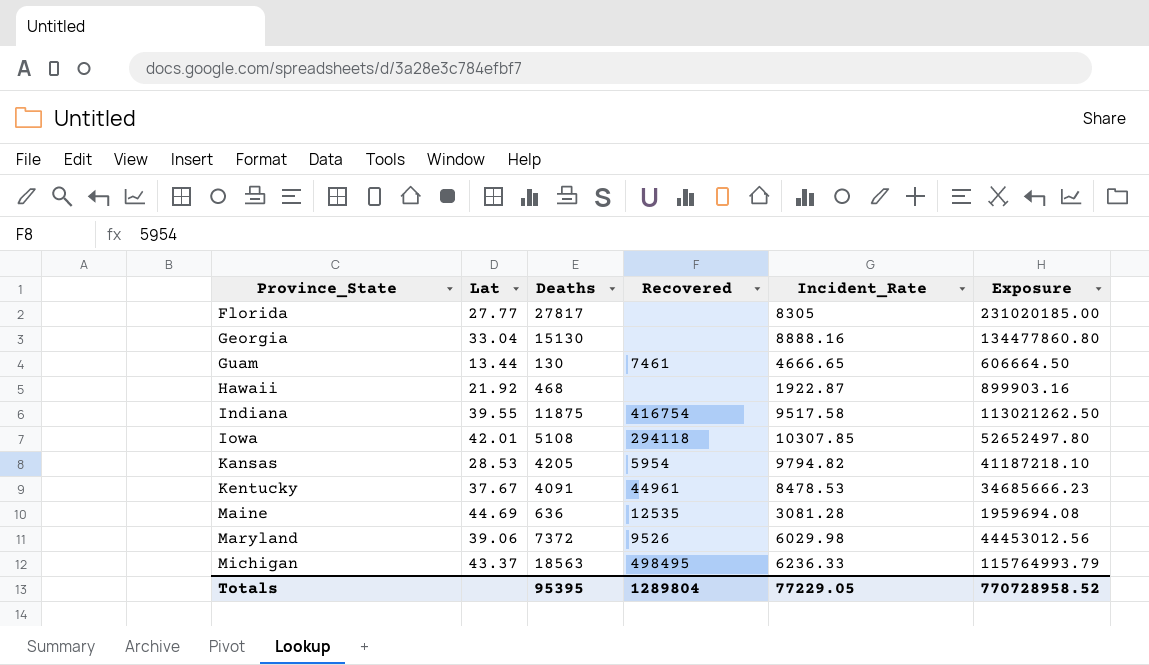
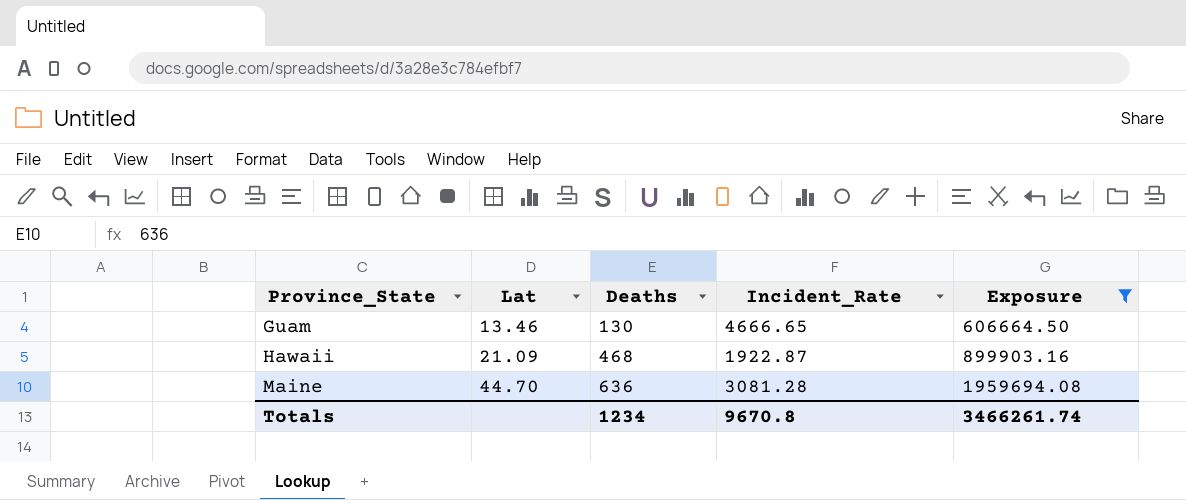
filter: none -> Exposure <= 1959694.08
column Recovered | position: 4 -> none
Guam | Lat: 13.44 -> 13.46
Hawaii | Lat: 21.92 -> 21.09
Maine | Lat: 44.69 -> 44.70
Totals | Deaths: 95395 -> 1234
Totals | Incident_Rate: 77229.05 -> 9670.8
Totals | Exposure: 770728958.52 -> 3466261.74

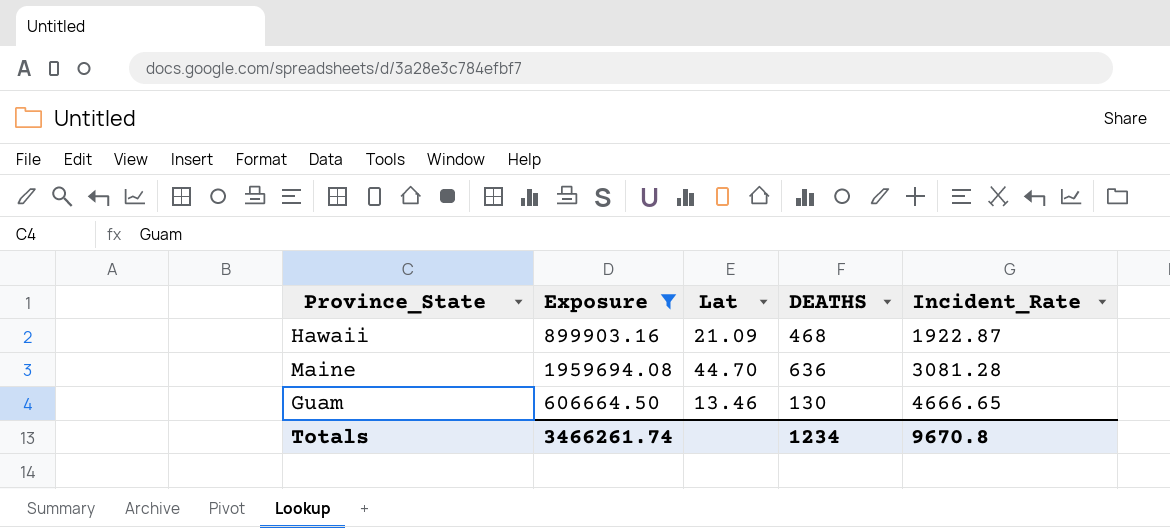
row order: Province_State ascending -> Incident_Rate ascending
column Exposure | position: 5 -> 2
column name: Deaths -> DEATHS

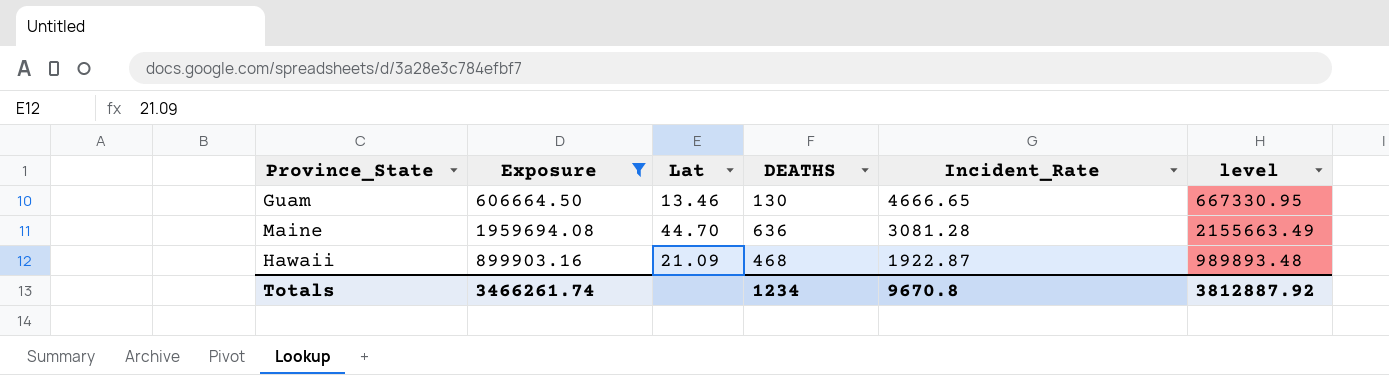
row order: Incident_Rate ascending -> Incident_Rate descending
column level | formula: none -> [Exposure] * 1.1

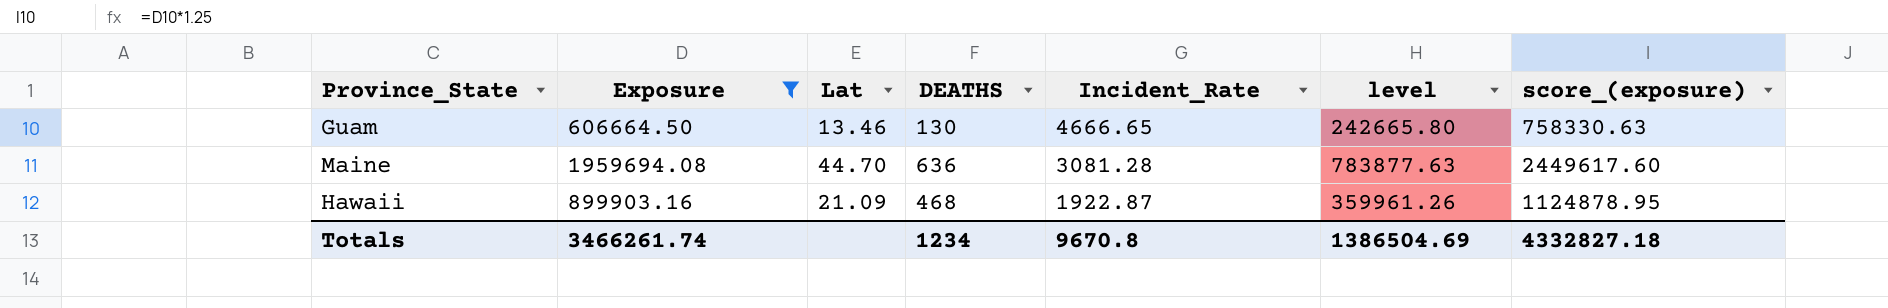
column level | formula: [Exposure] * 1.1 -> [Exposure] * 0.4
column score_(exposure) | formula: none -> [Exposure] * 1.25
Totals | level: 3812887.92 -> 1386504.69

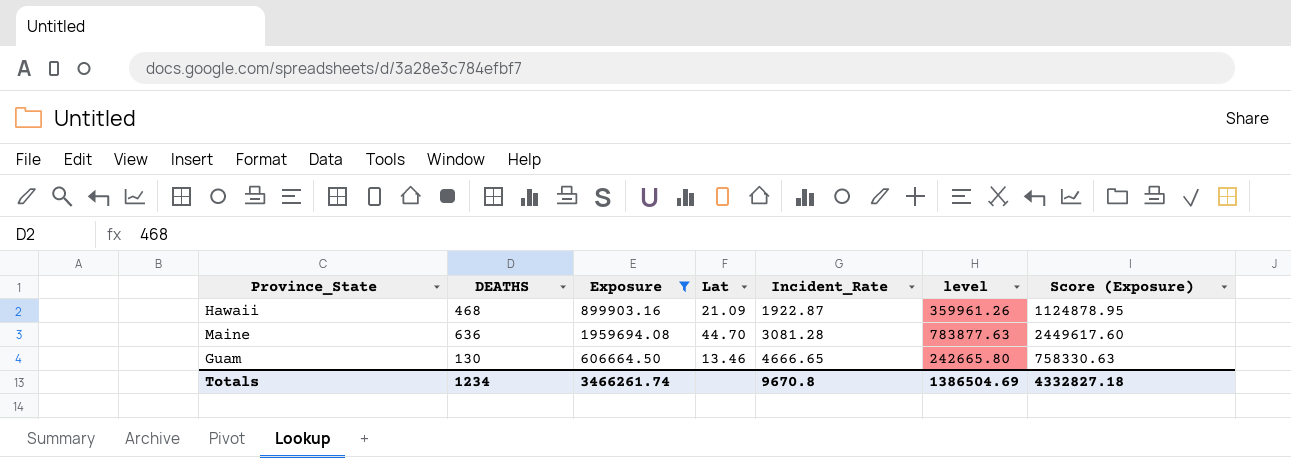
row order: Incident_Rate descending -> Incident_Rate ascending
column DEATHS | position: 4 -> 2
column name: score_(exposure) -> Score (Exposure)

